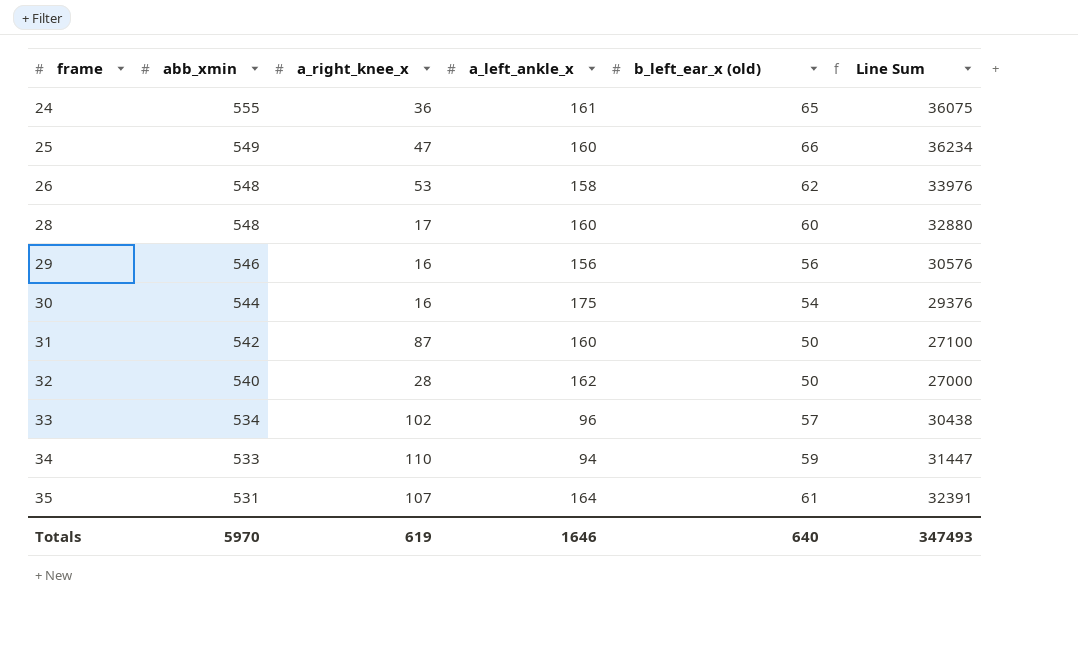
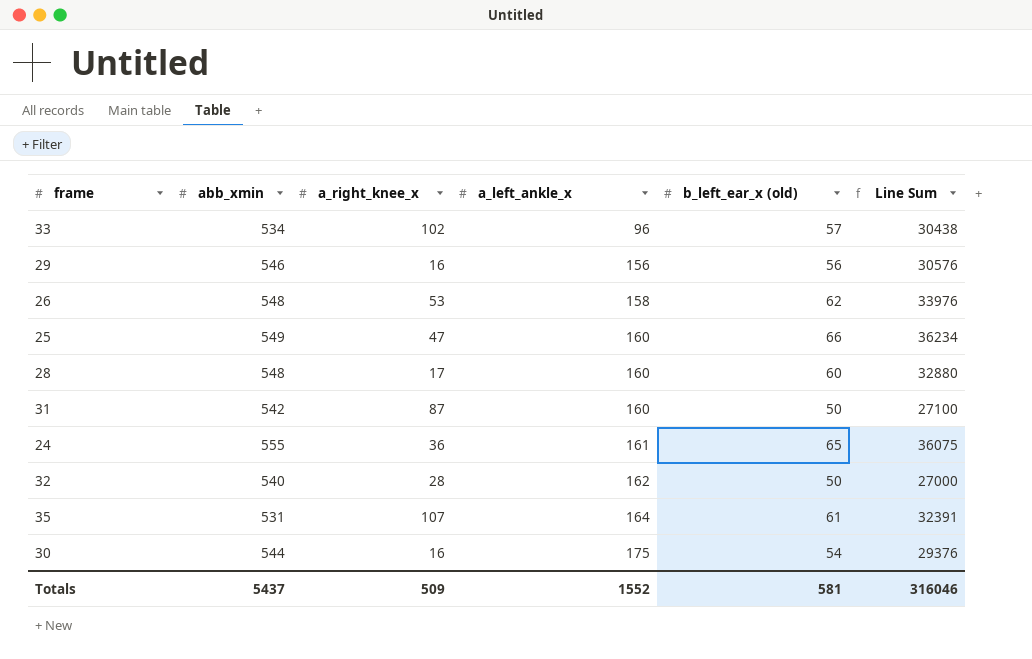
row order: frame ascending -> a_left_ankle_x ascending
row 34: 533 | 110 | 94 | 59 | 31447 -> none
Totals | abb_xmin: 5970 -> 5437
Totals | a_right_knee_x: 619 -> 509
Totals | a_left_ankle_x: 1646 -> 1552
Totals | b_left_ear_x (old): 640 -> 581
Totals | Line Sum: 347493 -> 316046

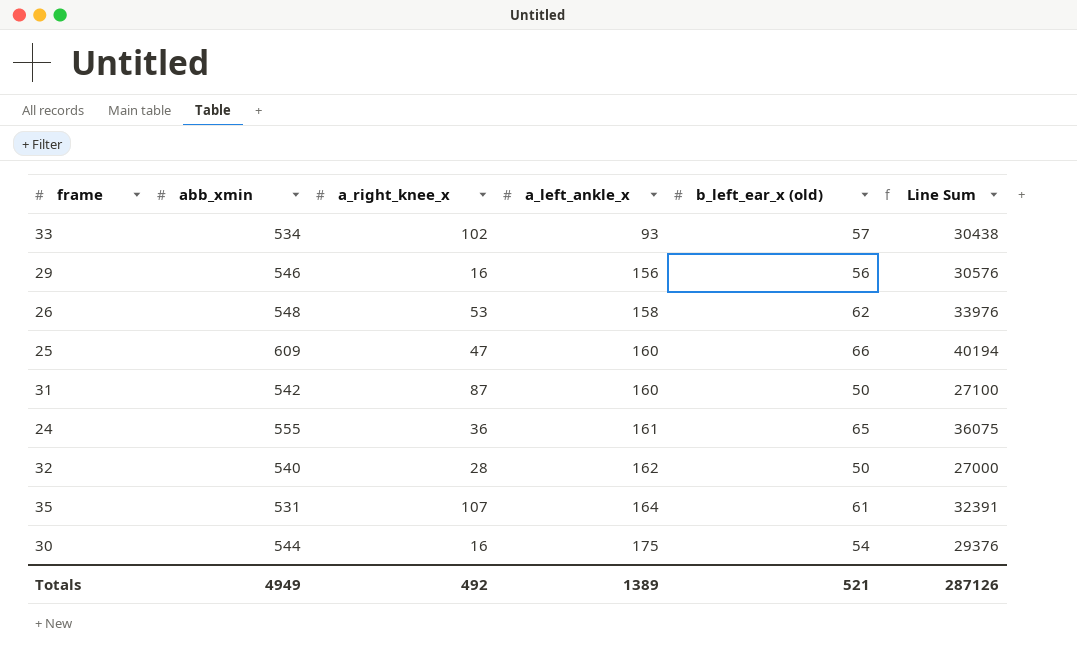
row 28: 548 | 17 | 160 | 60 | 32880 -> none
33 | a_left_ankle_x: 96 -> 93
25 | abb_xmin: 549 -> 609
25 | Line Sum: 36234 -> 40194
Totals | abb_xmin: 5437 -> 4949
Totals | a_right_knee_x: 509 -> 492
Totals | a_left_ankle_x: 1552 -> 1389
Totals | b_left_ear_x (old): 581 -> 521
Totals | Line Sum: 316046 -> 287126

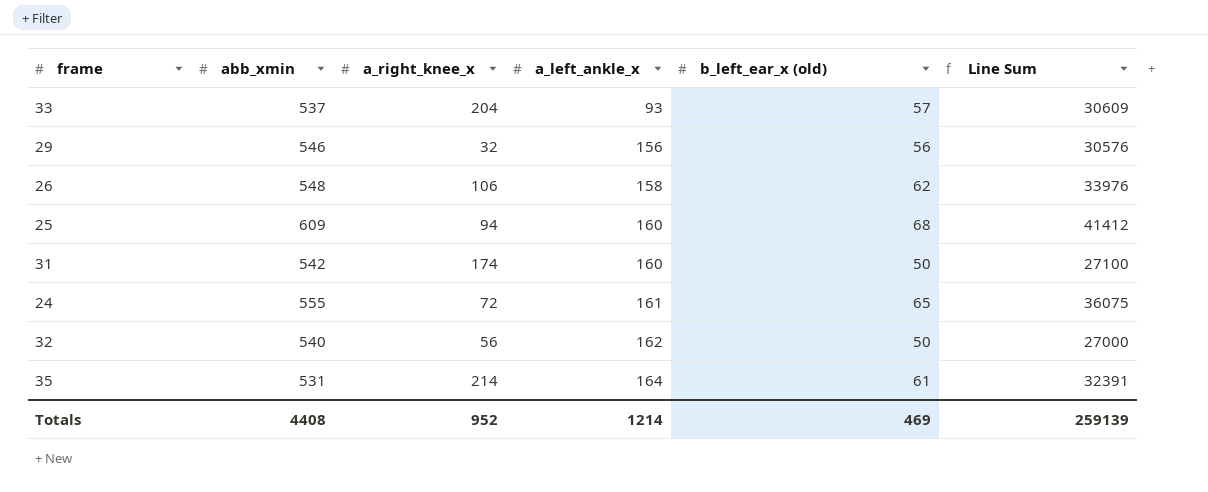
row 30: 544 | 16 | 175 | 54 | 29376 -> none
33 | abb_xmin: 534 -> 537
33 | a_right_knee_x: 102 -> 204
33 | Line Sum: 30438 -> 30609
29 | a_right_knee_x: 16 -> 32
26 | a_right_knee_x: 53 -> 106
25 | a_right_knee_x: 47 -> 94
25 | b_left_ear_x (old): 66 -> 68
25 | Line Sum: 40194 -> 41412
31 | a_right_knee_x: 87 -> 174
24 | a_right_knee_x: 36 -> 72
32 | a_right_knee_x: 28 -> 56
35 | a_right_knee_x: 107 -> 214
Totals | abb_xmin: 4949 -> 4408
Totals | a_right_knee_x: 492 -> 952
Totals | a_left_ankle_x: 1389 -> 1214
Totals | b_left_ear_x (old): 521 -> 469
Totals | Line Sum: 287126 -> 259139

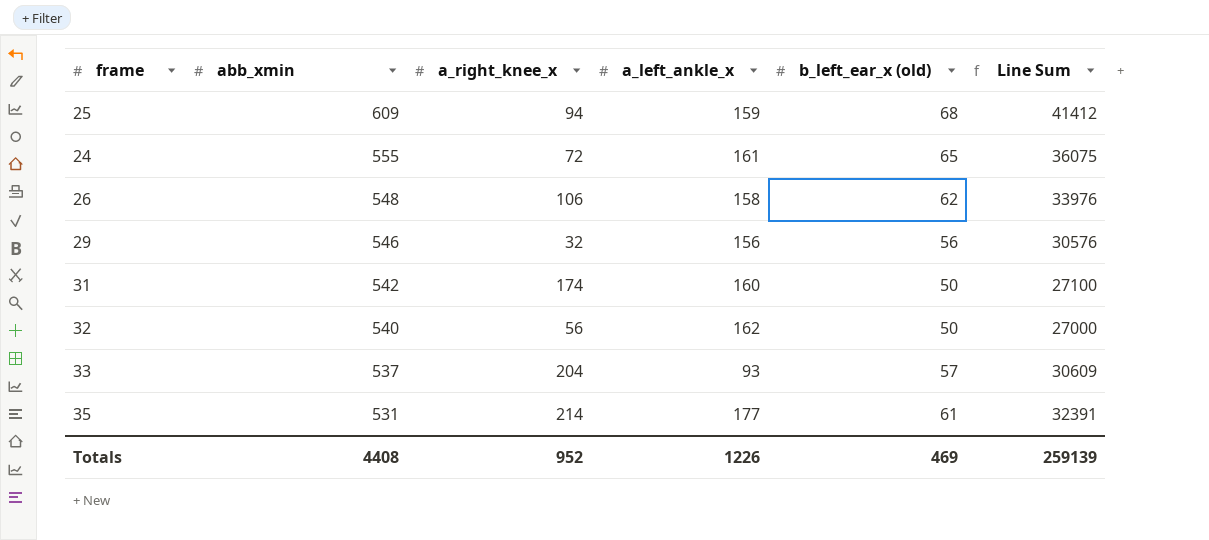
row order: a_left_ankle_x ascending -> abb_xmin descending
25 | a_left_ankle_x: 160 -> 159
35 | a_left_ankle_x: 164 -> 177
Totals | a_left_ankle_x: 1214 -> 1226

